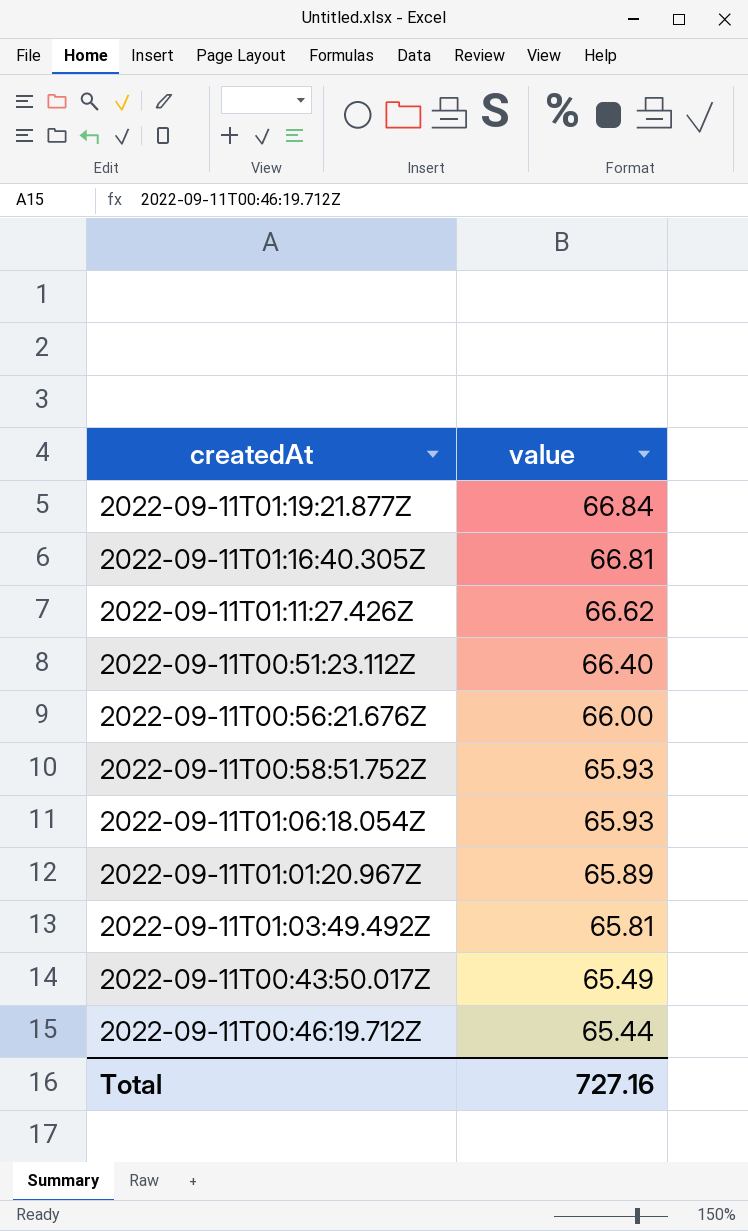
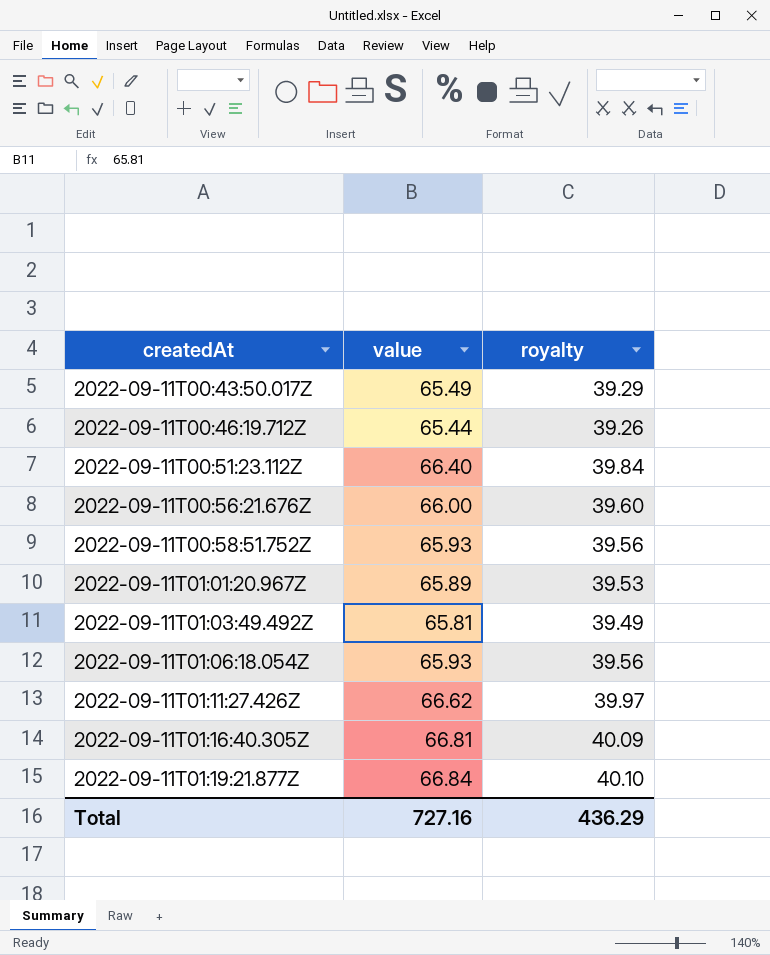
row order: value descending -> createdAt ascending
column royalty | formula: none -> [value] * 0.6

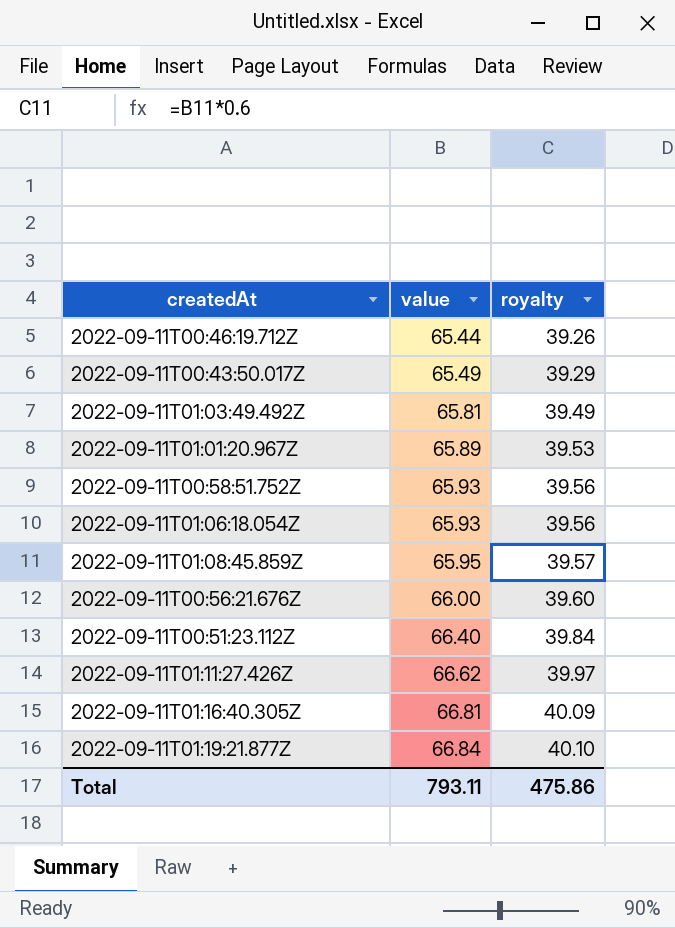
row order: createdAt ascending -> value ascending
row 2022-09-11T01:08:45.859Z: none -> 65.95 | 39.57
Total | value: 727.16 -> 793.11
Total | royalty: 436.29 -> 475.86

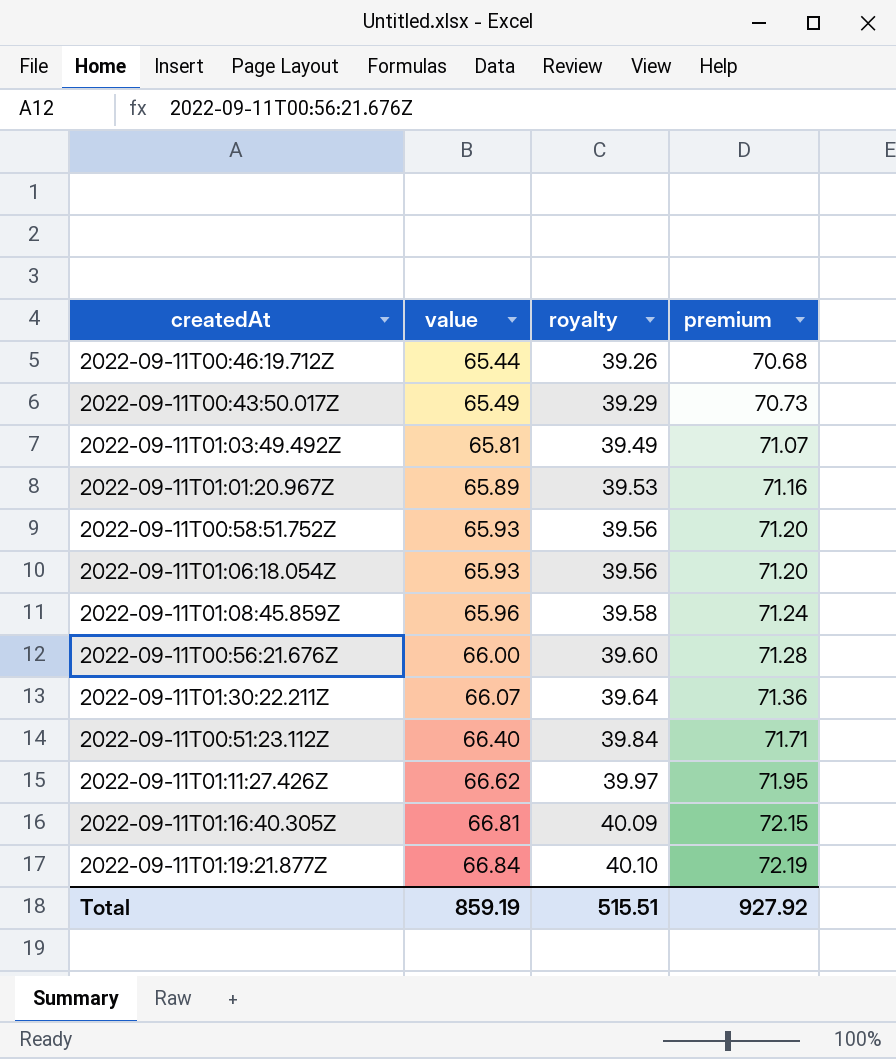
column premium | formula: none -> [value] * 1.08
2022-09-11T01:08:45.859Z | value: 65.95 -> 65.96
2022-09-11T01:08:45.859Z | royalty: 39.57 -> 39.58
row 2022-09-11T01:30:22.211Z: none -> 66.07 | 39.64 | 71.36
Total | value: 793.11 -> 859.19
Total | royalty: 475.86 -> 515.51

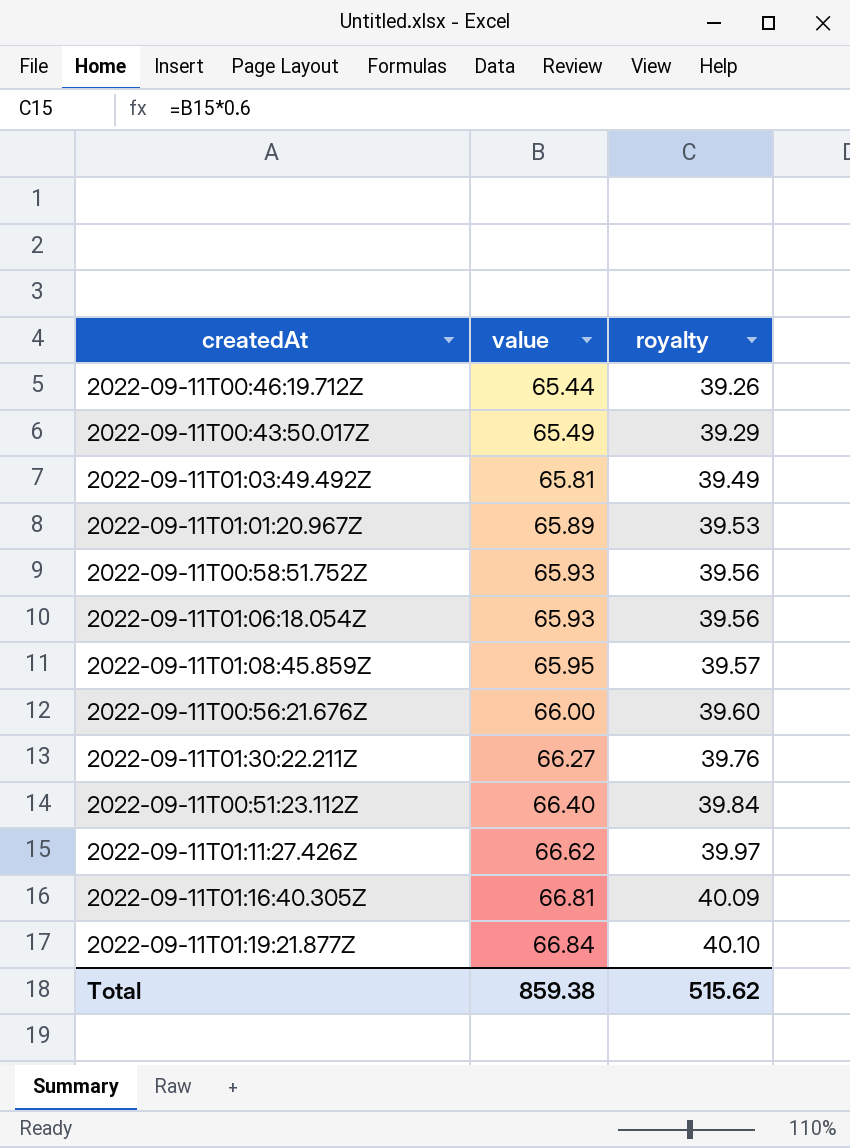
column premium | formula: [value] * 1.08 -> none
2022-09-11T01:08:45.859Z | value: 65.96 -> 65.95
2022-09-11T01:08:45.859Z | royalty: 39.58 -> 39.57
2022-09-11T01:30:22.211Z | value: 66.07 -> 66.27
2022-09-11T01:30:22.211Z | royalty: 39.64 -> 39.76
Total | value: 859.19 -> 859.38
Total | royalty: 515.51 -> 515.62

